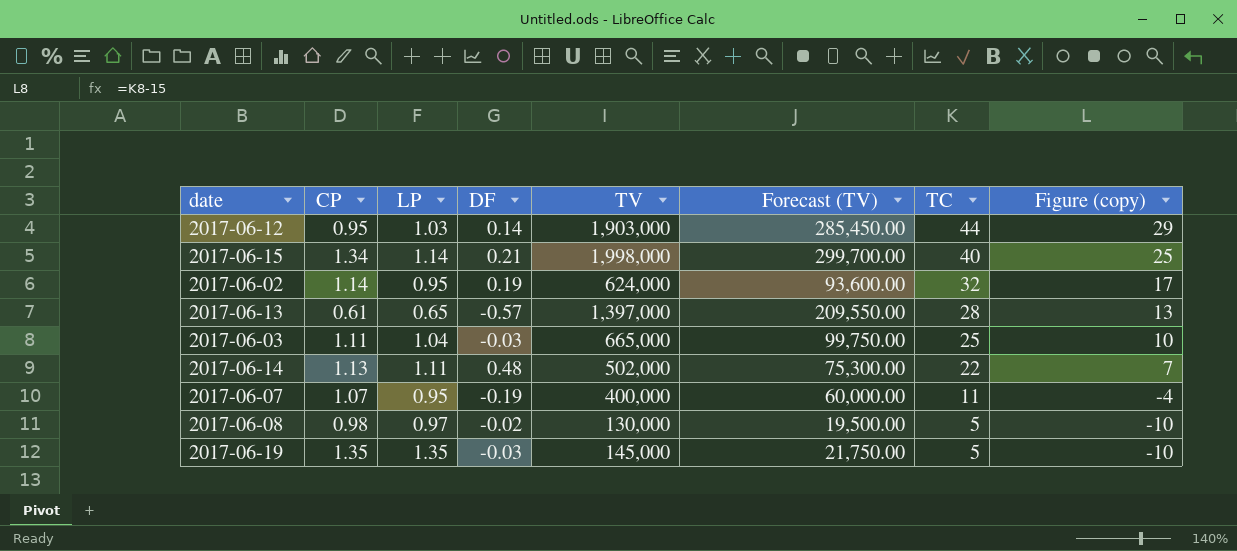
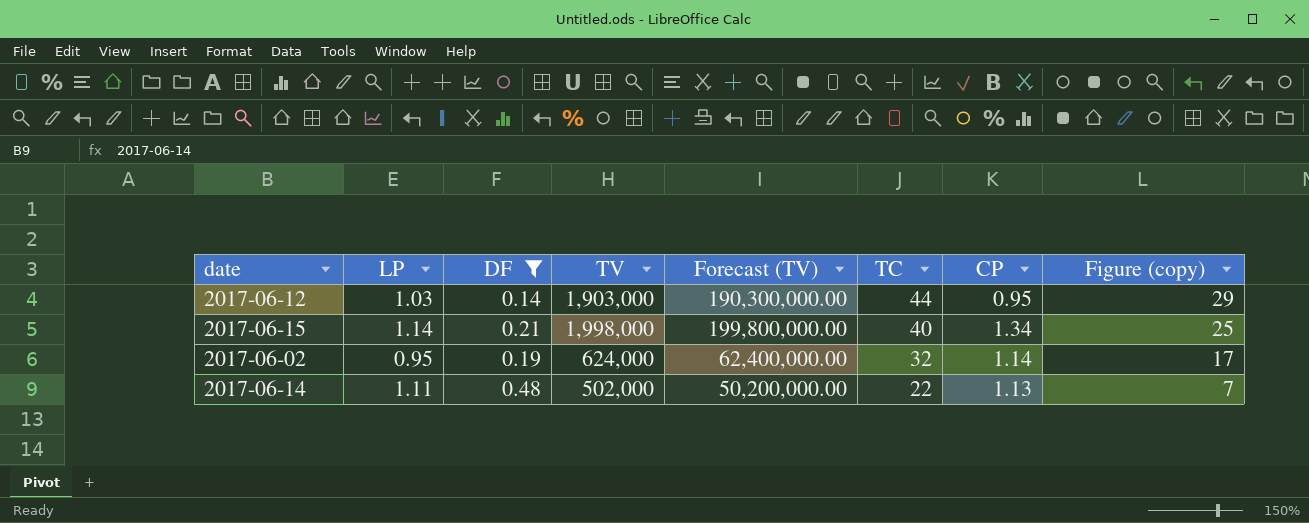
filter: none -> DF >= 0.14
column Forecast (TV) | formula: [TV] * 0.15 -> [TV] * 100
column CP | position: 2 -> 7

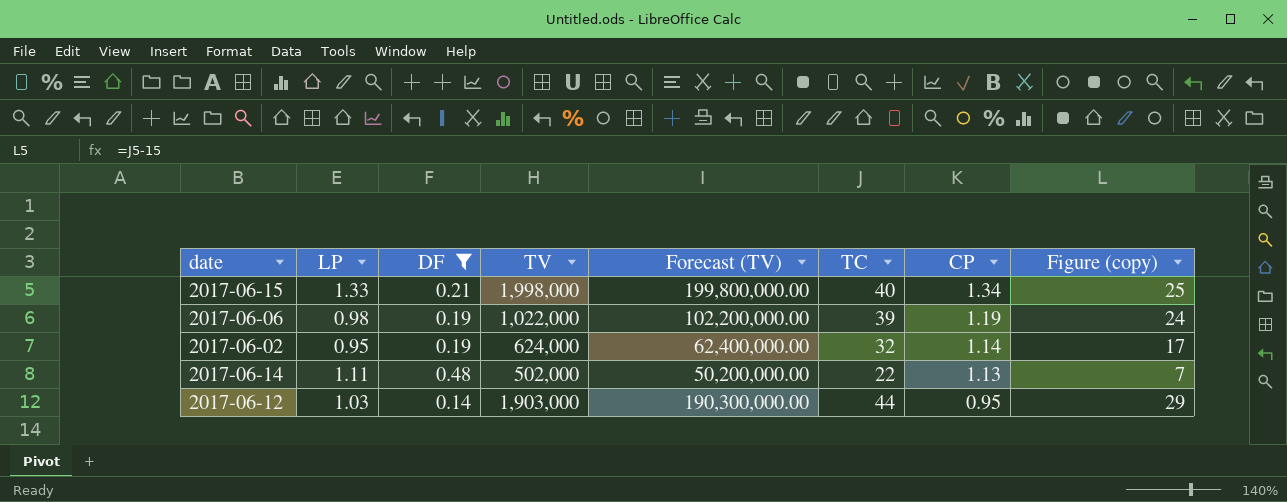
row order: TC descending -> CP descending
2017-06-15 | LP: 1.14 -> 1.33
row 2017-06-06: none -> 0.98 | 0.19 | 1,022,000 | 102,200,000.00 | 39 | 1.19 | 24

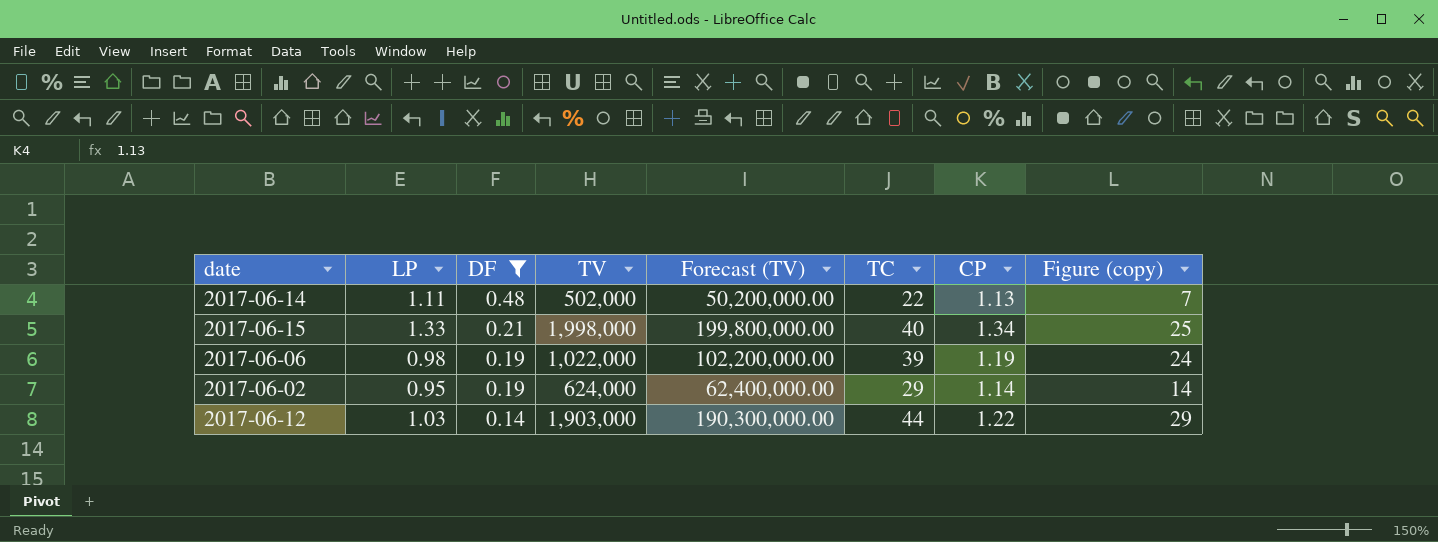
row order: CP descending -> DF descending
2017-06-02 | TC: 32 -> 29
2017-06-02 | Figure (copy): 17 -> 14
2017-06-12 | CP: 0.95 -> 1.22

